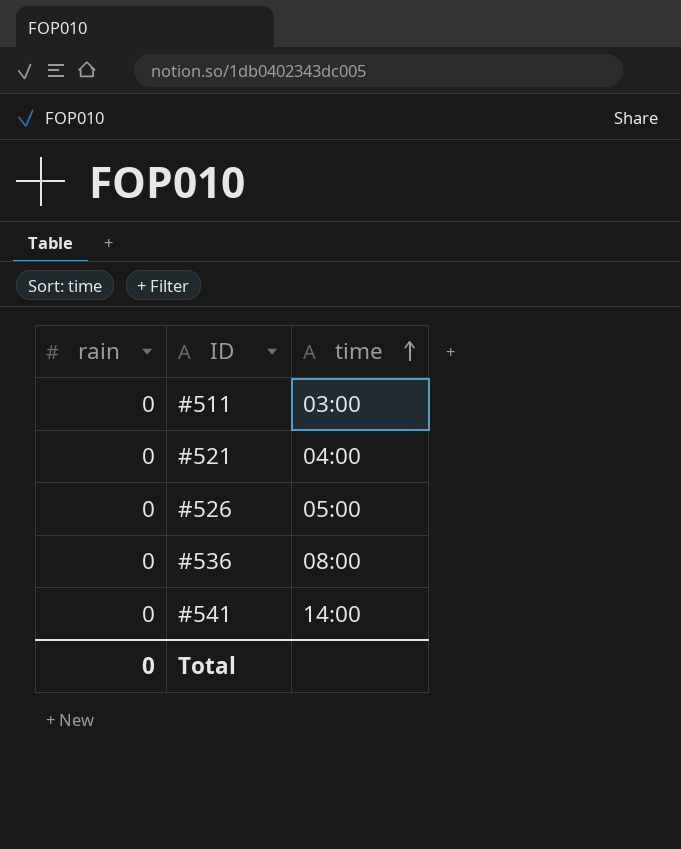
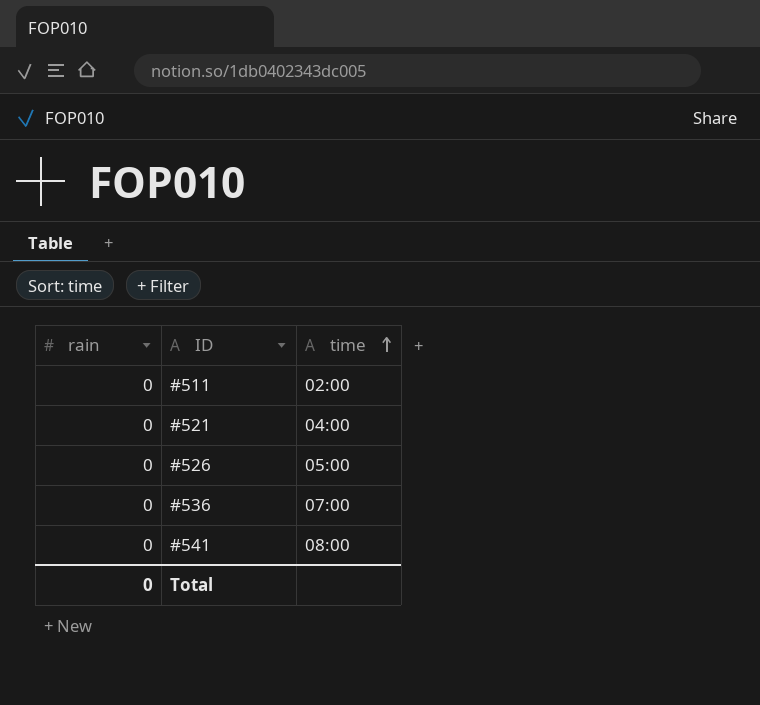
#511 | time: 03:00 -> 02:00
#536 | time: 08:00 -> 07:00
#541 | time: 14:00 -> 08:00

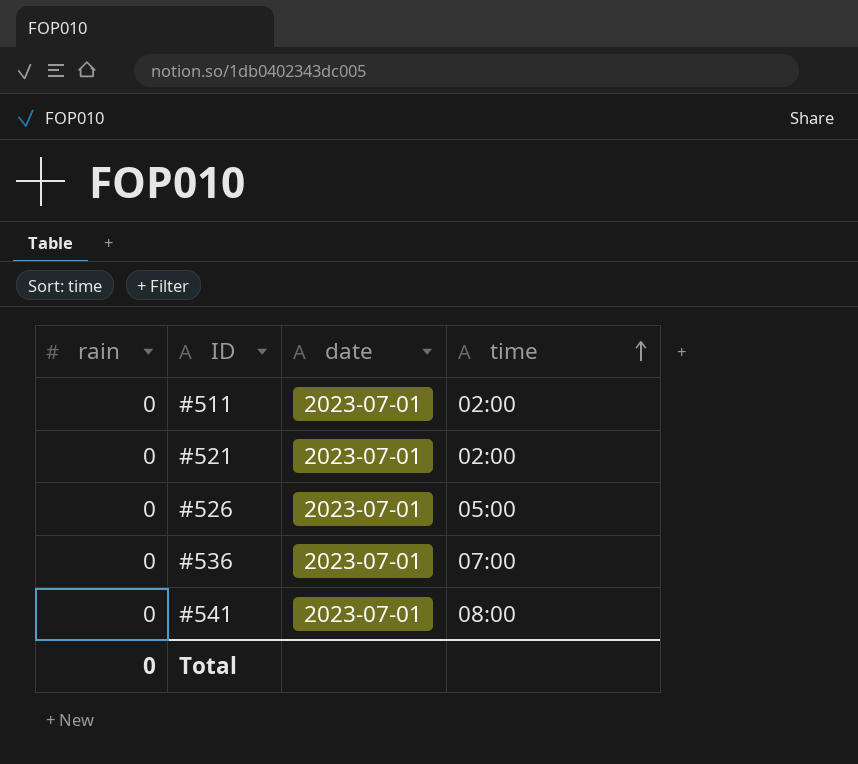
column date | position: none -> 3
#521 | time: 04:00 -> 02:00

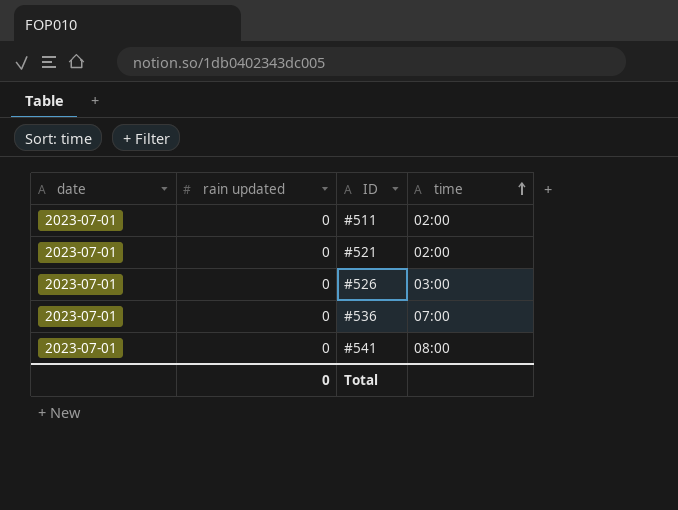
column date | position: 3 -> 1
column name: rain -> rain updated
#526 | time: 05:00 -> 03:00

